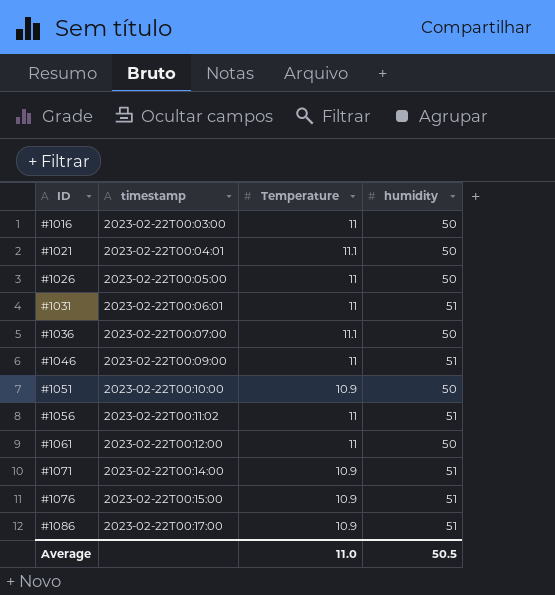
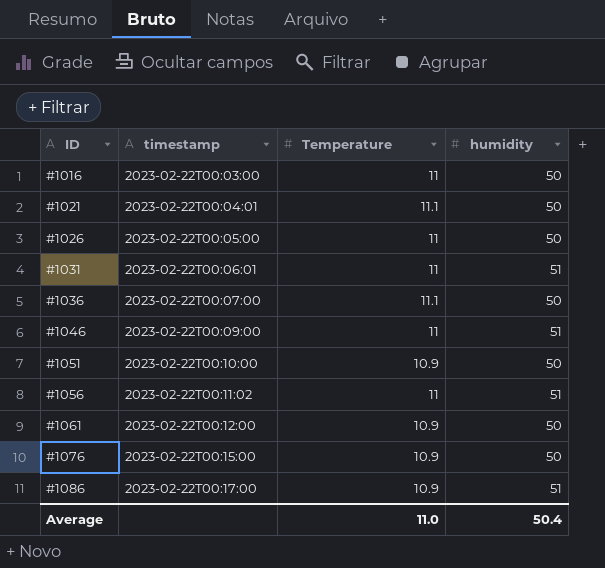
row #1071: 2023-02-22T00:14:00 | 10.9 | 51 -> none
#1061 | Temperature: 11 -> 10.9
#1076 | humidity: 51 -> 50
Average | humidity: 50.5 -> 50.4

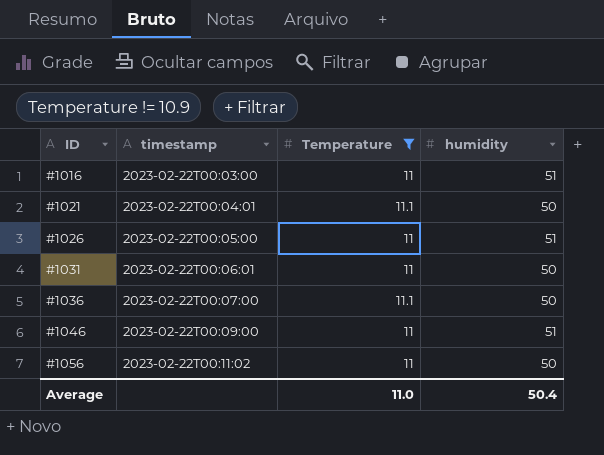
filter: none -> Temperature != 10.9
#1016 | humidity: 50 -> 51
#1026 | humidity: 50 -> 51
#1031 | humidity: 51 -> 50
#1056 | humidity: 51 -> 50

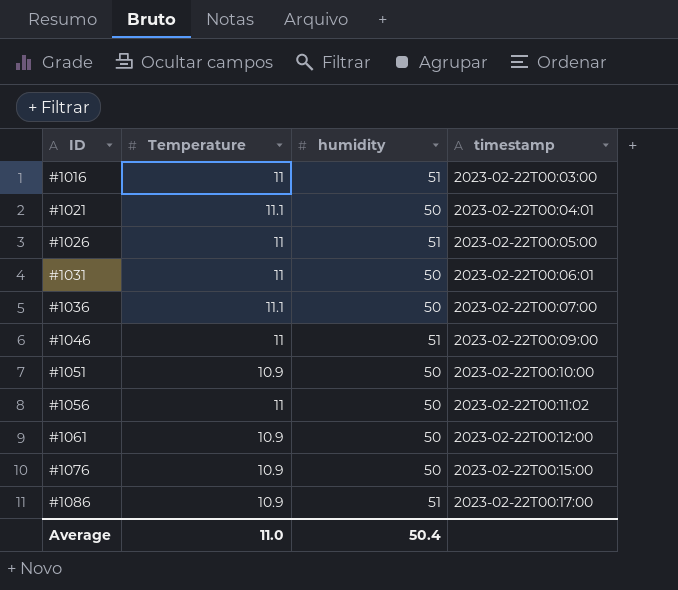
filter: Temperature != 10.9 -> none
column timestamp | position: 2 -> 4

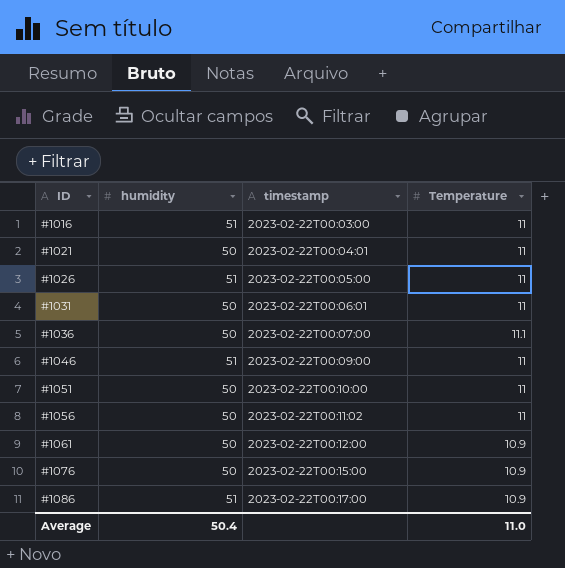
column Temperature | position: 2 -> 4
#1021 | Temperature: 11.1 -> 11
#1051 | Temperature: 10.9 -> 11

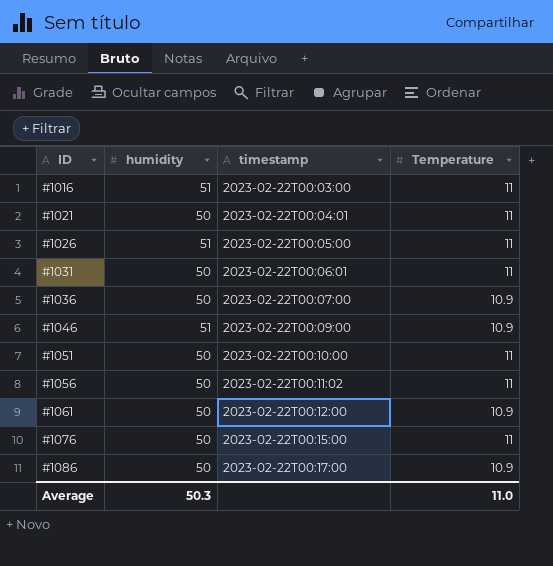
#1036 | Temperature: 11.1 -> 10.9
#1046 | Temperature: 11 -> 10.9
#1076 | Temperature: 10.9 -> 11
#1086 | humidity: 51 -> 50
Average | humidity: 50.4 -> 50.3

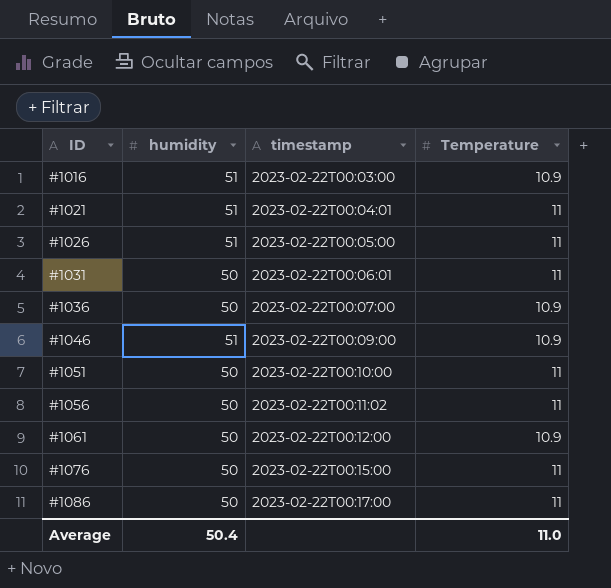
#1016 | Temperature: 11 -> 10.9
#1021 | humidity: 50 -> 51
#1086 | Temperature: 10.9 -> 11
Average | humidity: 50.3 -> 50.4

